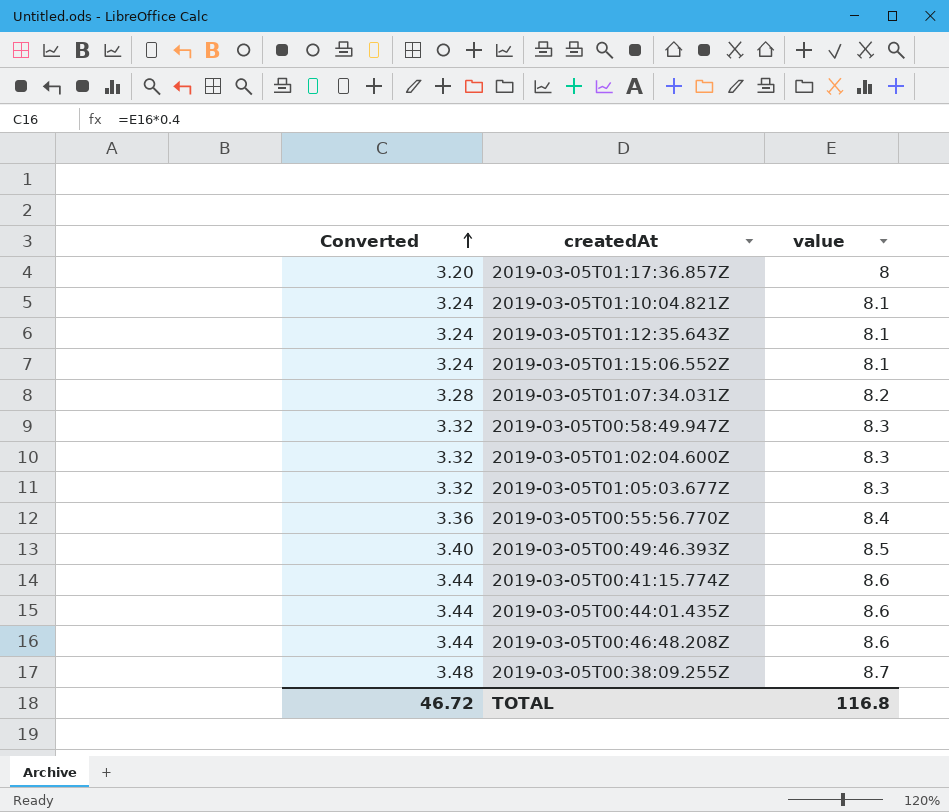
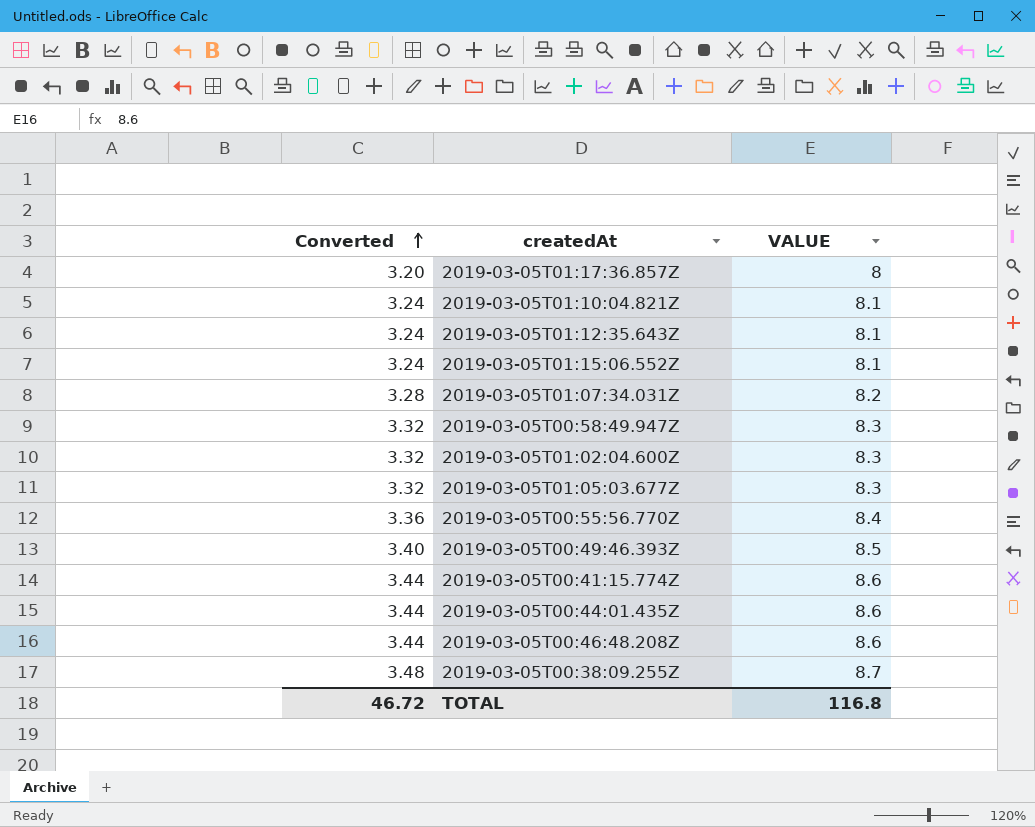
column name: value -> VALUE

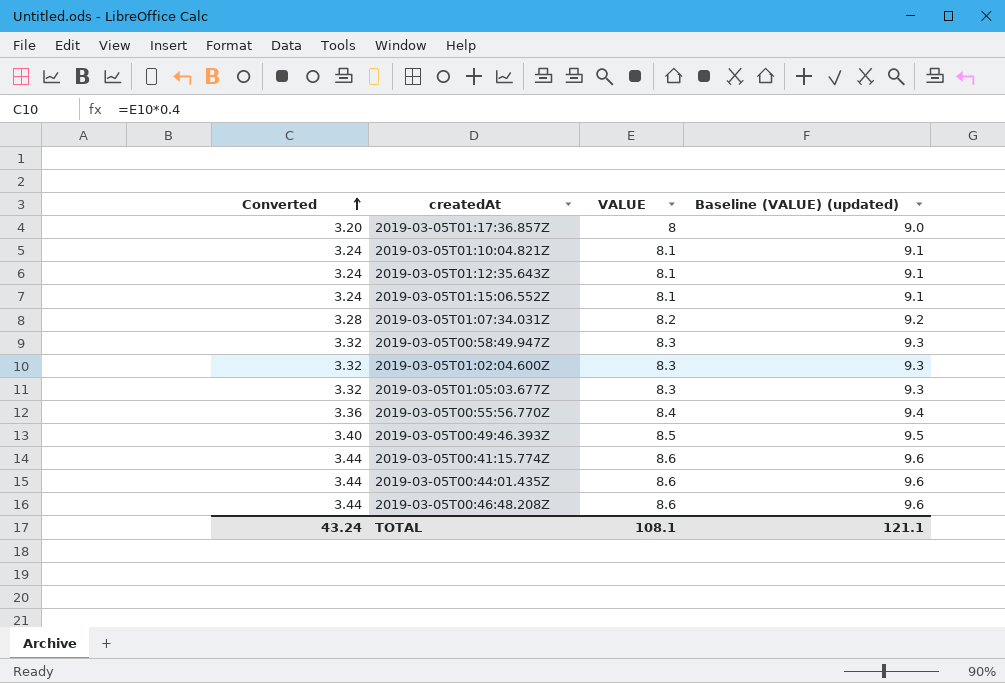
column Baseline (VALUE) (updated) | formula: none -> [VALUE] + 1
row 2019-03-05T00:38:09.255Z: 3.48 | 8.7 -> none
TOTAL | Converted: 46.72 -> 43.24
TOTAL | VALUE: 116.8 -> 108.1

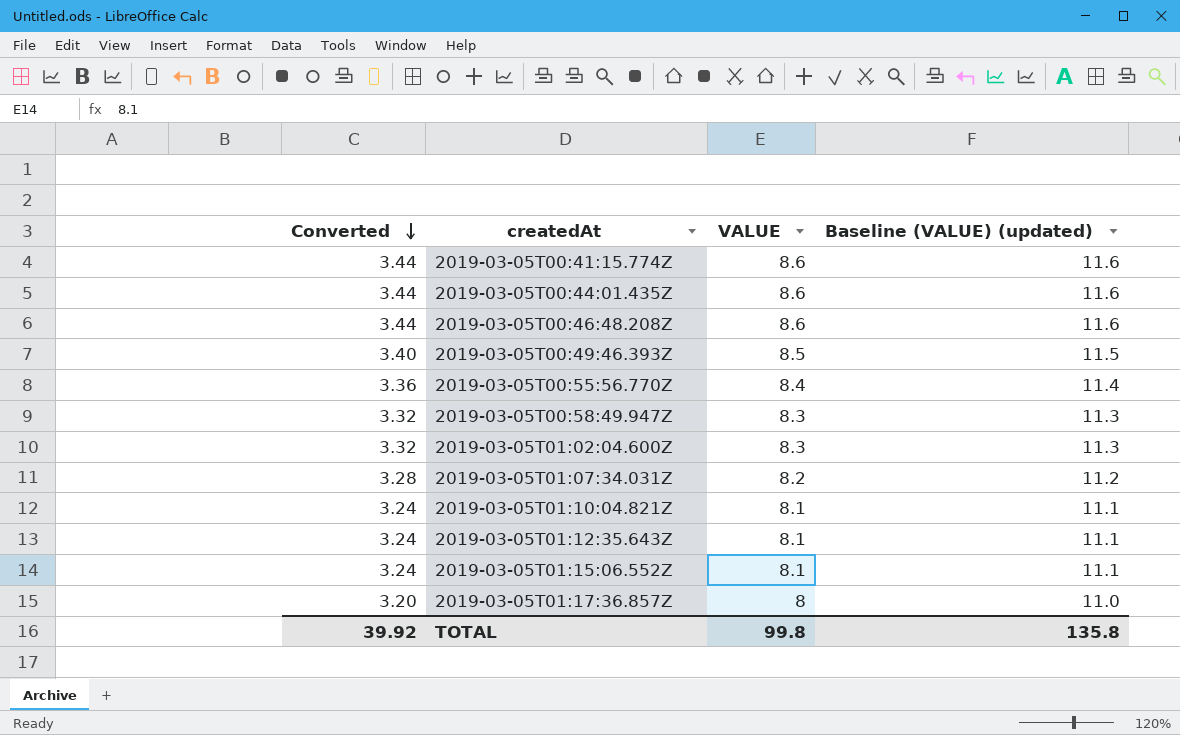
row order: Converted ascending -> Converted descending
column Baseline (VALUE) (updated) | formula: [VALUE] + 1 -> [VALUE] + 3
row 2019-03-05T01:05:03.677Z: 3.32 | 8.3 | 9.3 -> none
TOTAL | Converted: 43.24 -> 39.92
TOTAL | VALUE: 108.1 -> 99.8
TOTAL | Baseline (VALUE) (updated): 121.1 -> 135.8

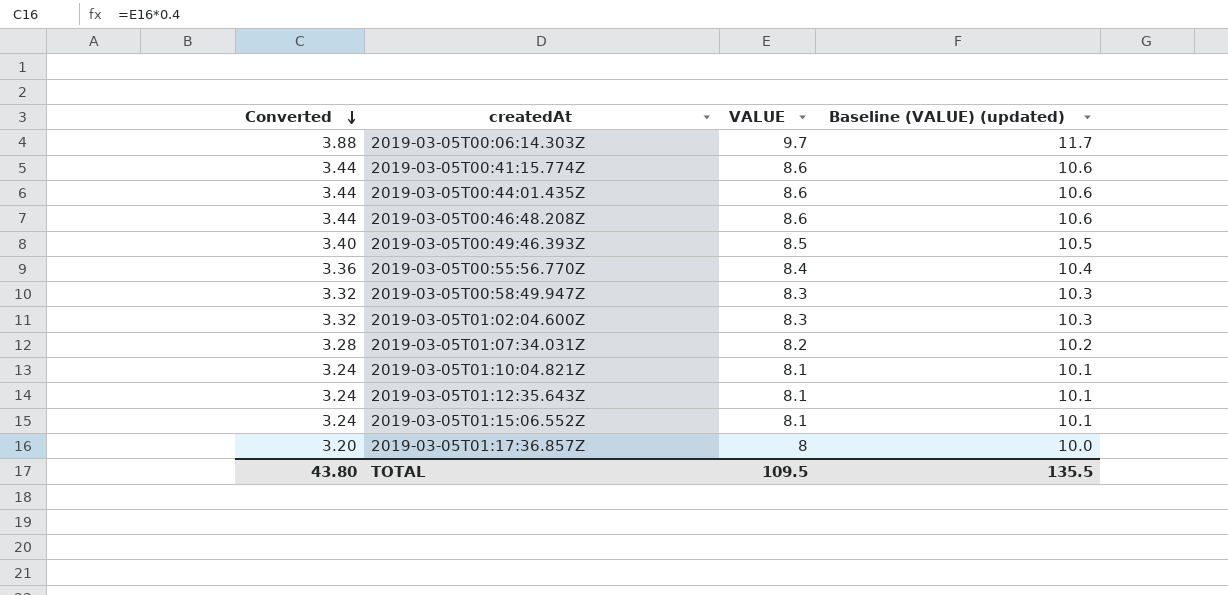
column Baseline (VALUE) (updated) | formula: [VALUE] + 3 -> [VALUE] + 2
row 2019-03-05T00:06:14.303Z: none -> 3.88 | 9.7 | 11.7
TOTAL | Converted: 39.92 -> 43.80
TOTAL | VALUE: 99.8 -> 109.5
TOTAL | Baseline (VALUE) (updated): 135.8 -> 135.5

